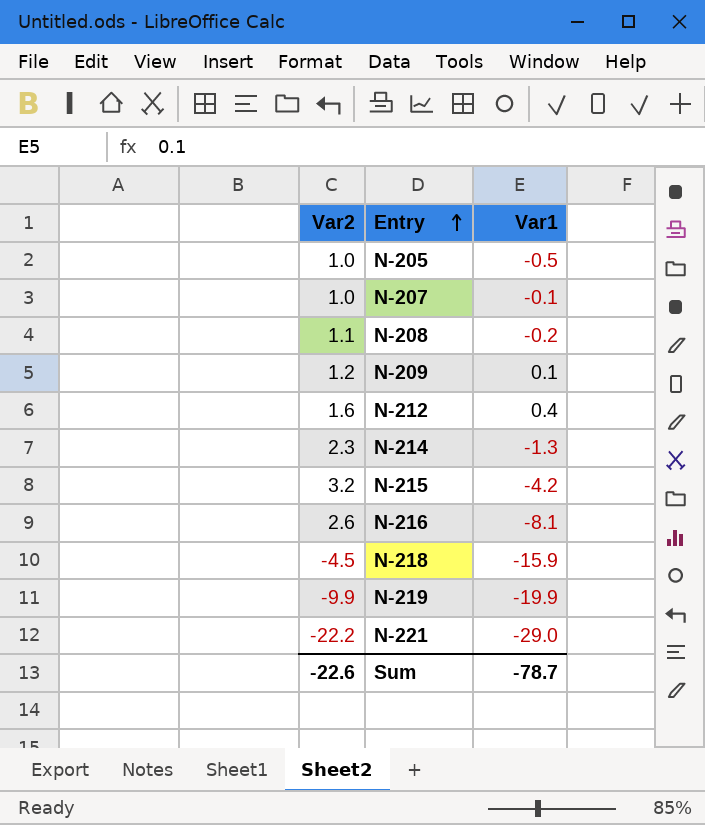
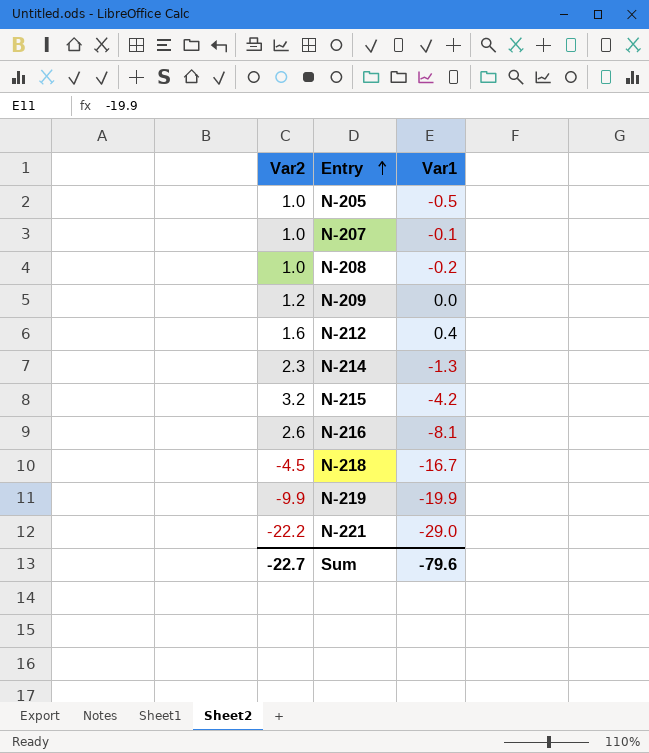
N-208 | Var2: 1.1 -> 1.0
N-209 | Var1: 0.1 -> 0.0
N-218 | Var1: -15.9 -> -16.7
Sum | Var2: -22.6 -> -22.7
Sum | Var1: -78.7 -> -79.6

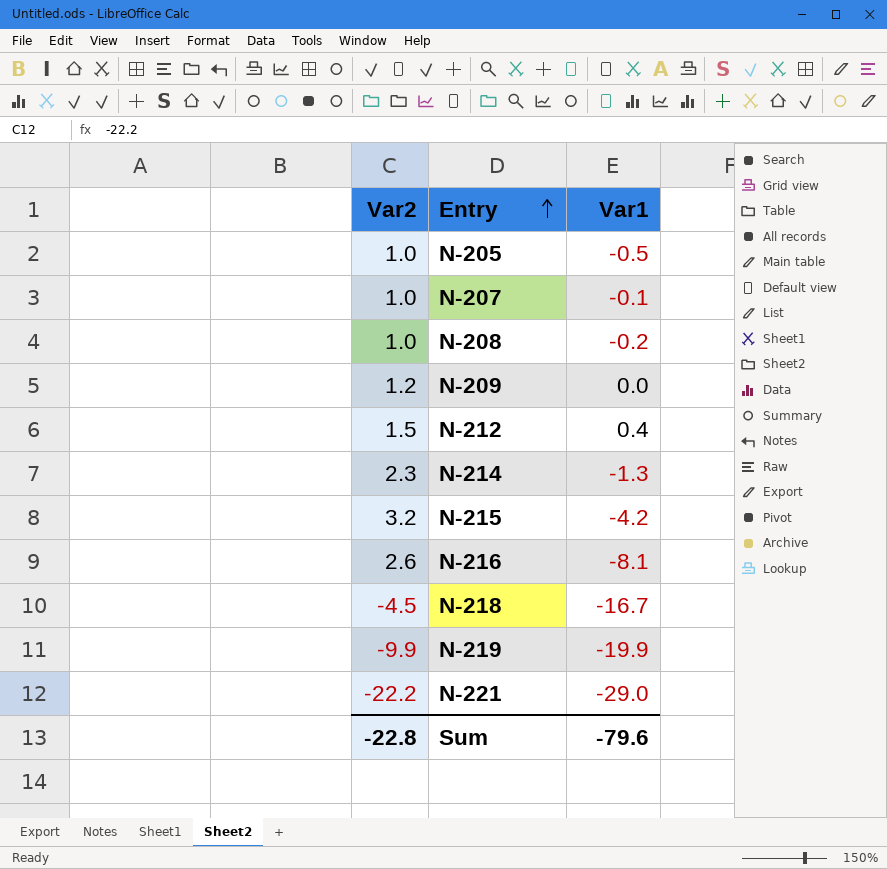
N-212 | Var2: 1.6 -> 1.5
Sum | Var2: -22.7 -> -22.8

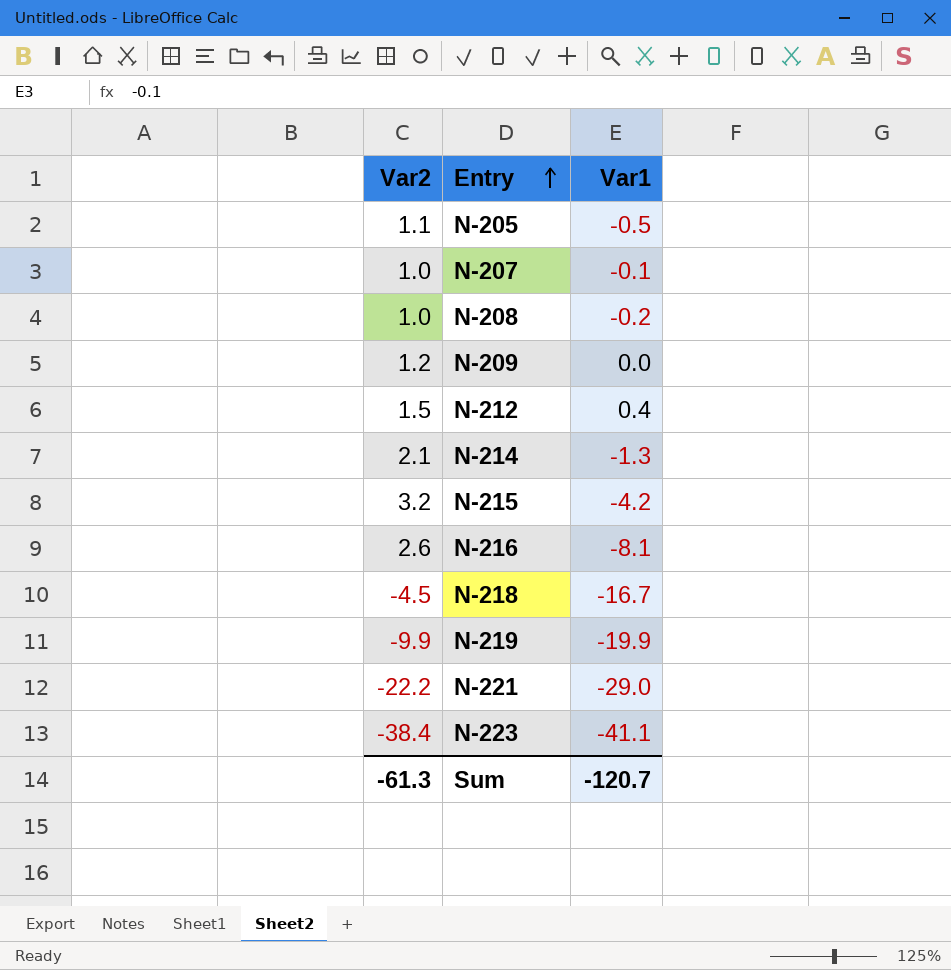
N-205 | Var2: 1.0 -> 1.1
N-214 | Var2: 2.3 -> 2.1
row N-223: none -> -38.4 | -41.1
Sum | Var2: -22.8 -> -61.3
Sum | Var1: -79.6 -> -120.7

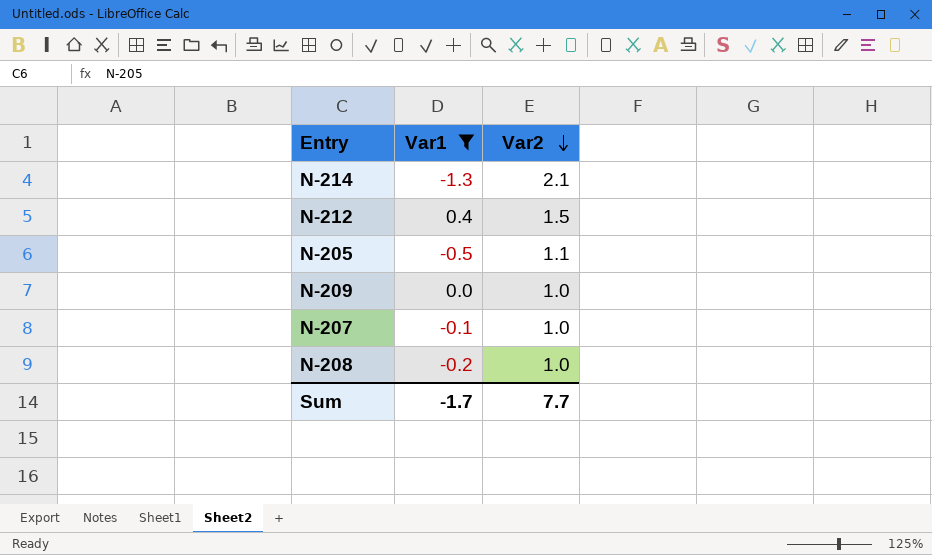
filter: none -> Var1 >= -1.3
row order: Entry ascending -> Var2 descending
column Var2 | position: 1 -> 3
N-209 | Var2: 1.2 -> 1.0
Sum | Var1: -120.7 -> -1.7
Sum | Var2: -61.3 -> 7.7

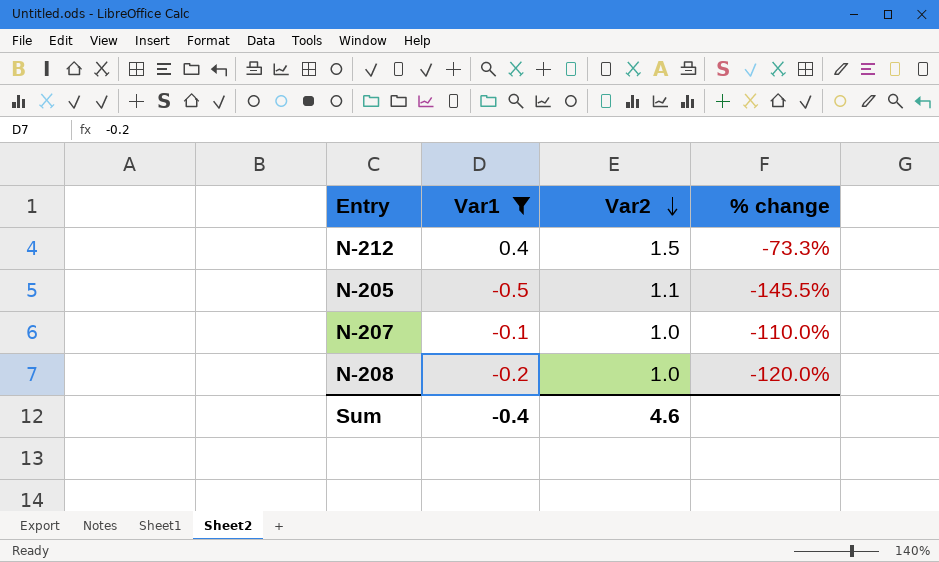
column % change | formula: none -> ([Var1] - [Var2]) / [Var2]
row N-214: -1.3 | 2.1 -> none
row N-209: 0.0 | 1.0 -> none
Sum | Var1: -1.7 -> -0.4
Sum | Var2: 7.7 -> 4.6

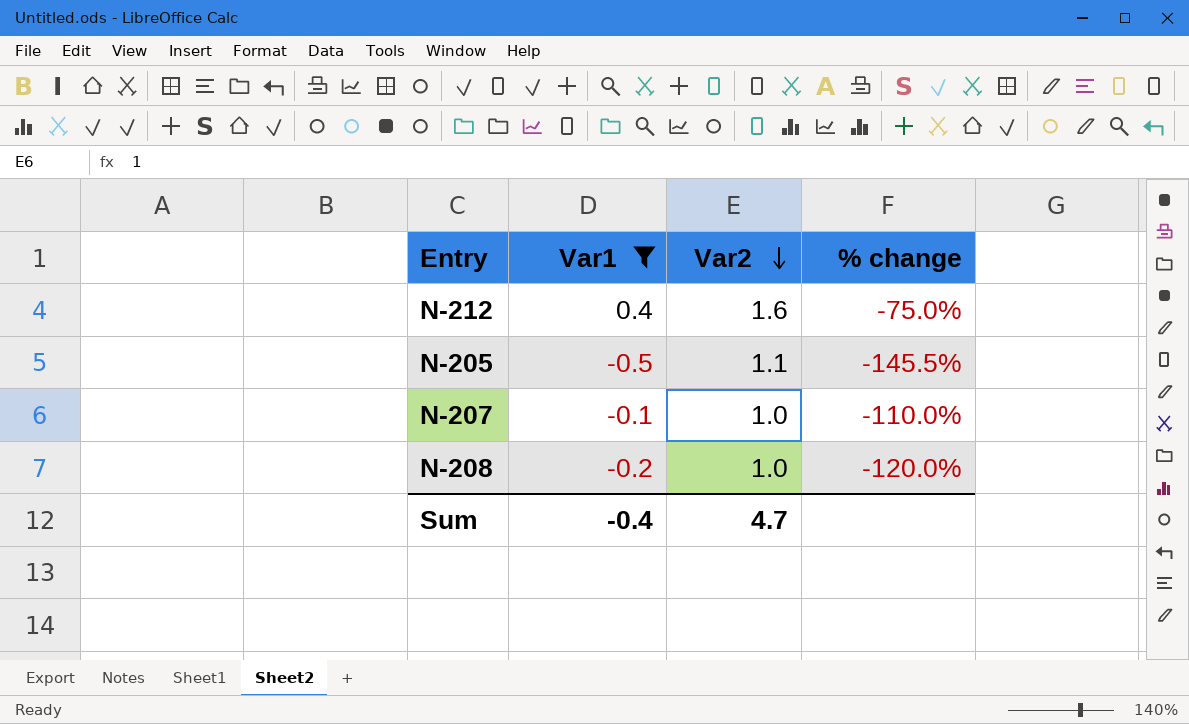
N-212 | Var2: 1.5 -> 1.6
N-212 | % change: -73.3% -> -75.0%
Sum | Var2: 4.6 -> 4.7

